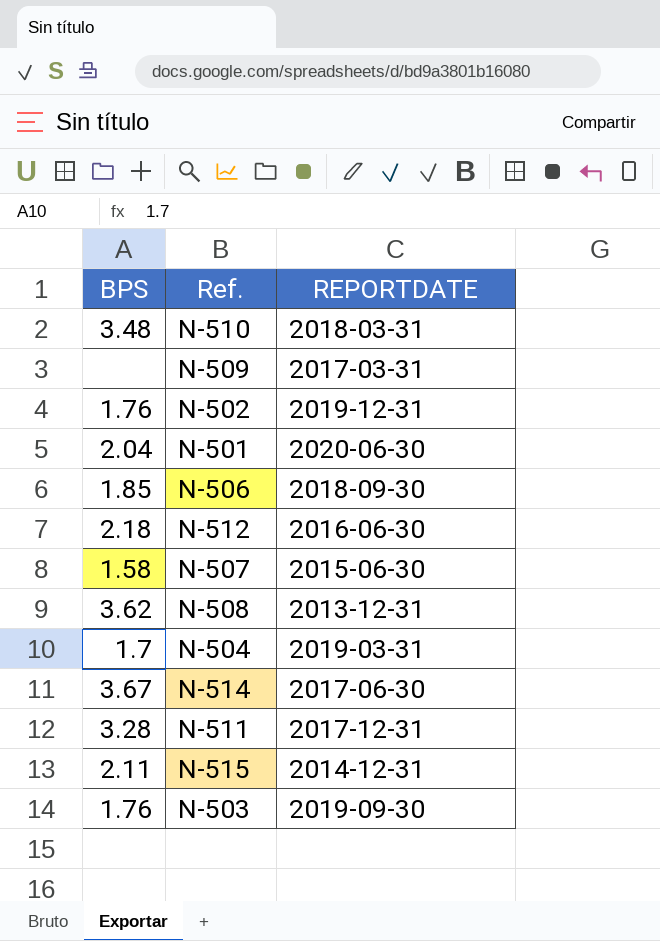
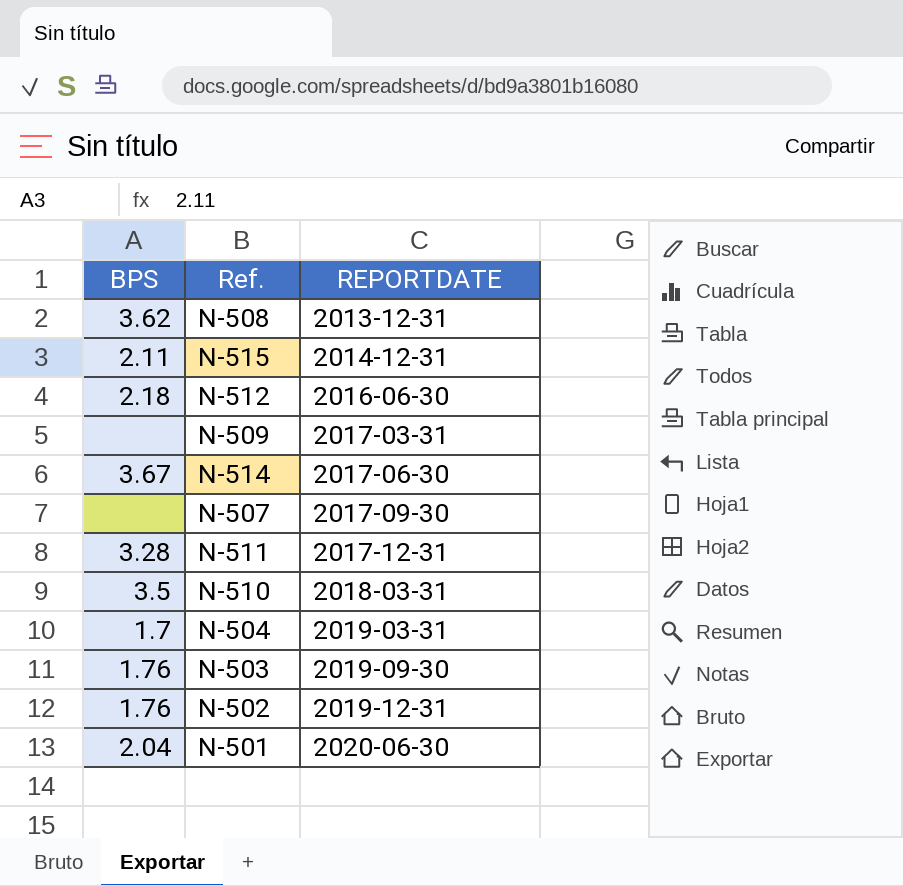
row order: none -> REPORTDATE ascending
row N-506: 1.85 | 2018-09-30 -> none
N-507 | BPS: 1.58 -> none
N-507 | REPORTDATE: 2015-06-30 -> 2017-09-30
N-510 | BPS: 3.48 -> 3.5

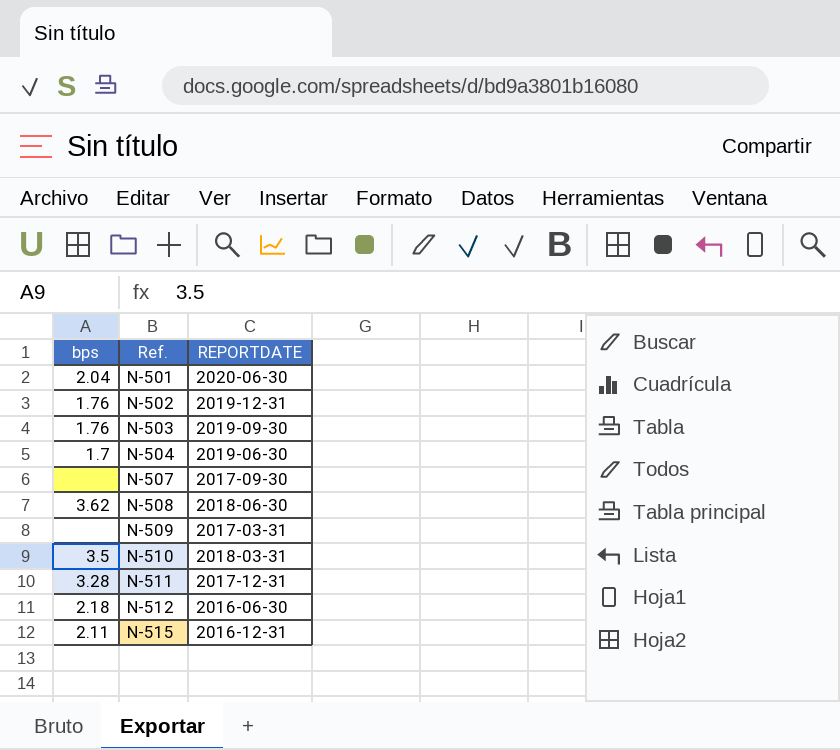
row order: REPORTDATE ascending -> Ref. ascending
column name: BPS -> bps
row N-514: 3.67 | 2017-06-30 -> none
N-504 | REPORTDATE: 2019-03-31 -> 2019-06-30
N-508 | REPORTDATE: 2013-12-31 -> 2018-06-30
N-515 | REPORTDATE: 2014-12-31 -> 2016-12-31

